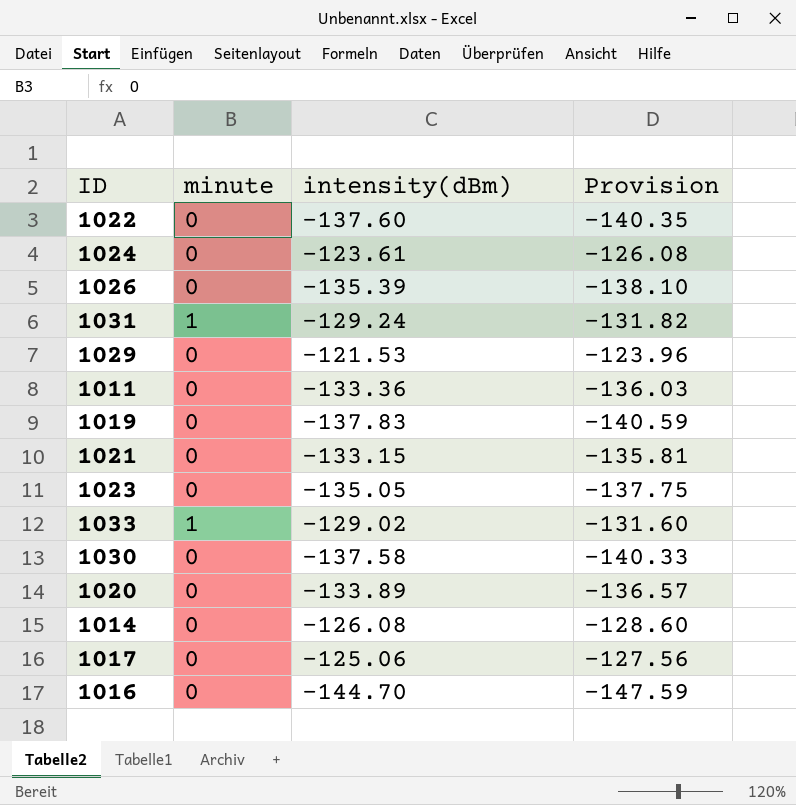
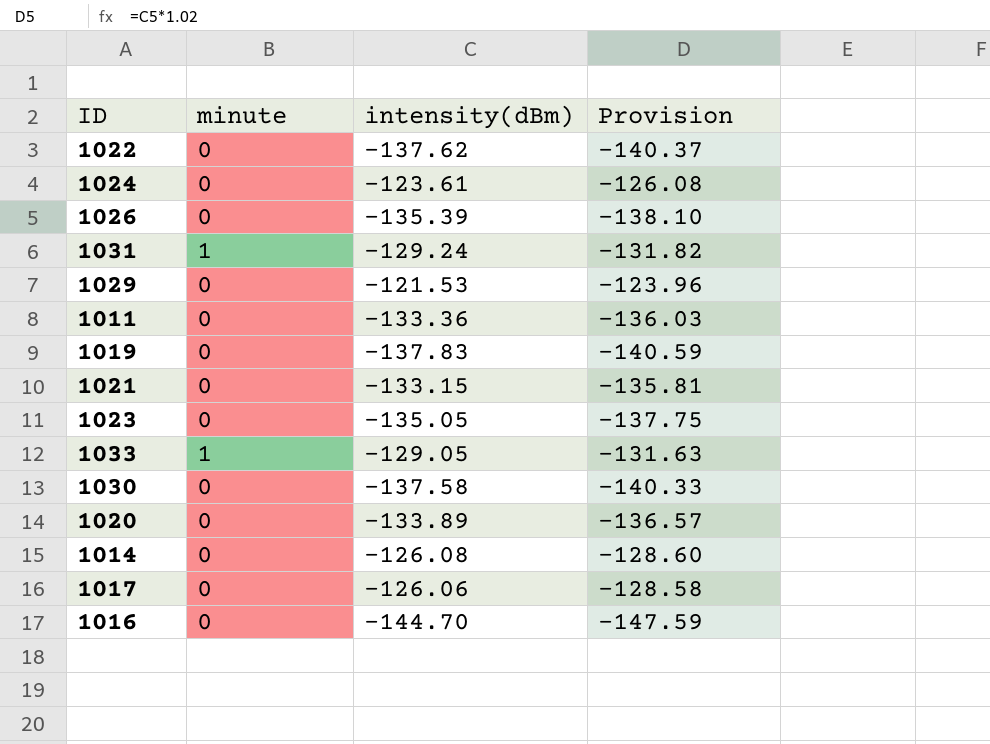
1022 | intensity(dBm): -137.60 -> -137.62
1022 | Provision: -140.35 -> -140.37
1033 | intensity(dBm): -129.02 -> -129.05
1033 | Provision: -131.60 -> -131.63
1017 | intensity(dBm): -125.06 -> -126.06
1017 | Provision: -127.56 -> -128.58

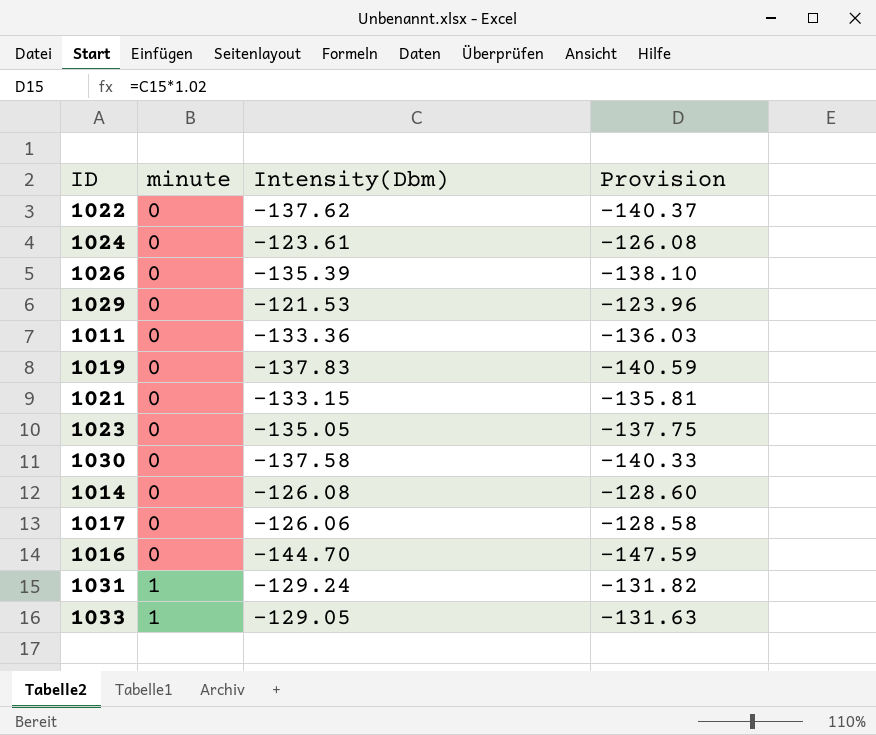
row order: none -> minute ascending
column name: intensity(dBm) -> Intensity(Dbm)
row 1020: 0 | -133.89 | -136.57 -> none

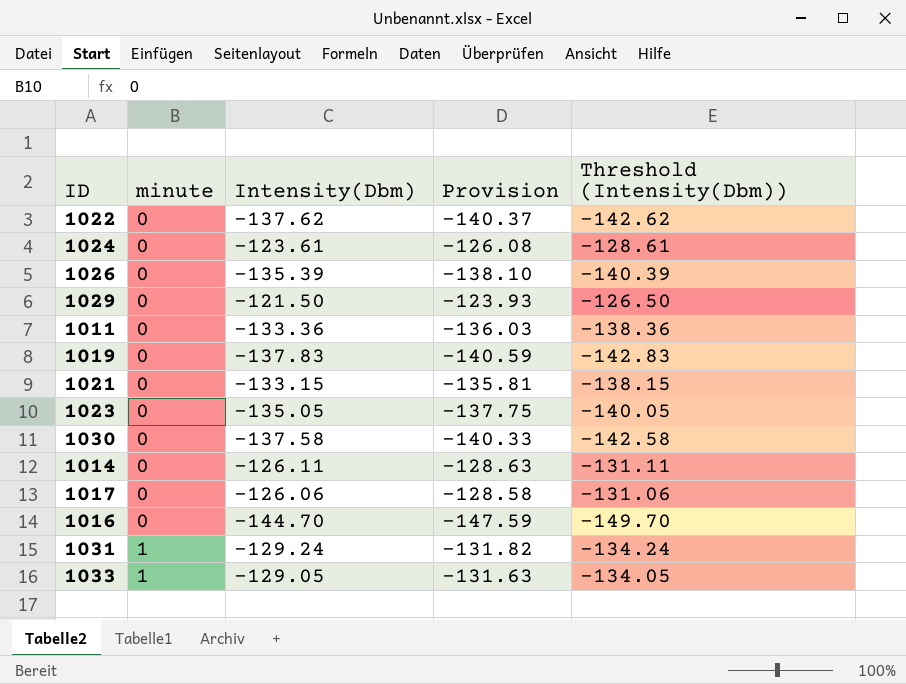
column Threshold (Intensity(Dbm)) | formula: none -> [Intensity(Dbm)] - 5
1029 | Intensity(Dbm): -121.53 -> -121.50
1029 | Provision: -123.96 -> -123.93
1014 | Intensity(Dbm): -126.08 -> -126.11
1014 | Provision: -128.60 -> -128.63

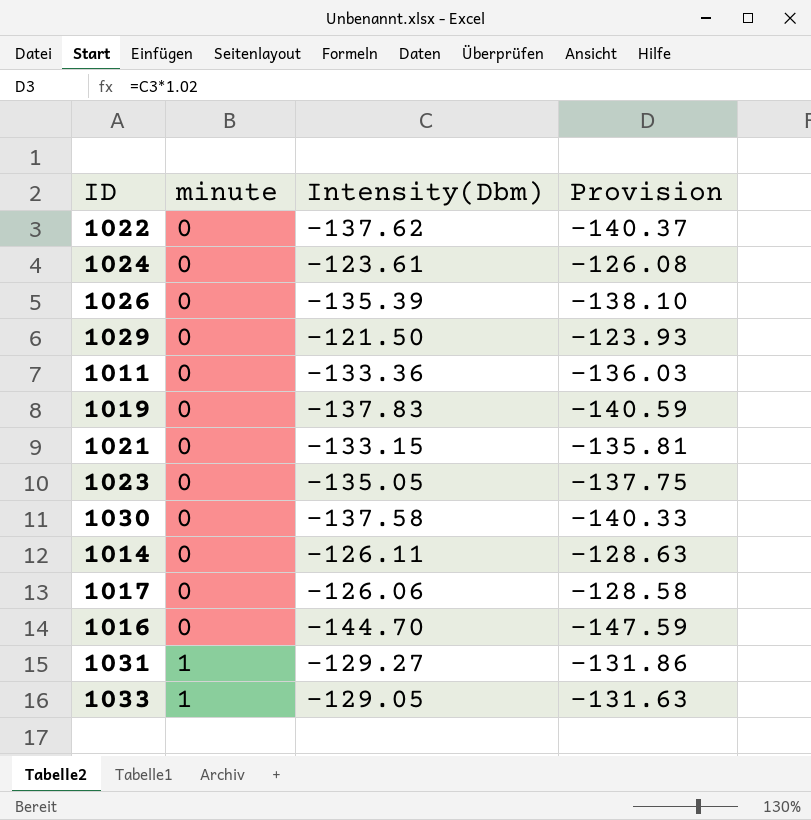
column Threshold (Intensity(Dbm)) | formula: [Intensity(Dbm)] - 5 -> none
1031 | Intensity(Dbm): -129.24 -> -129.27
1031 | Provision: -131.82 -> -131.86

